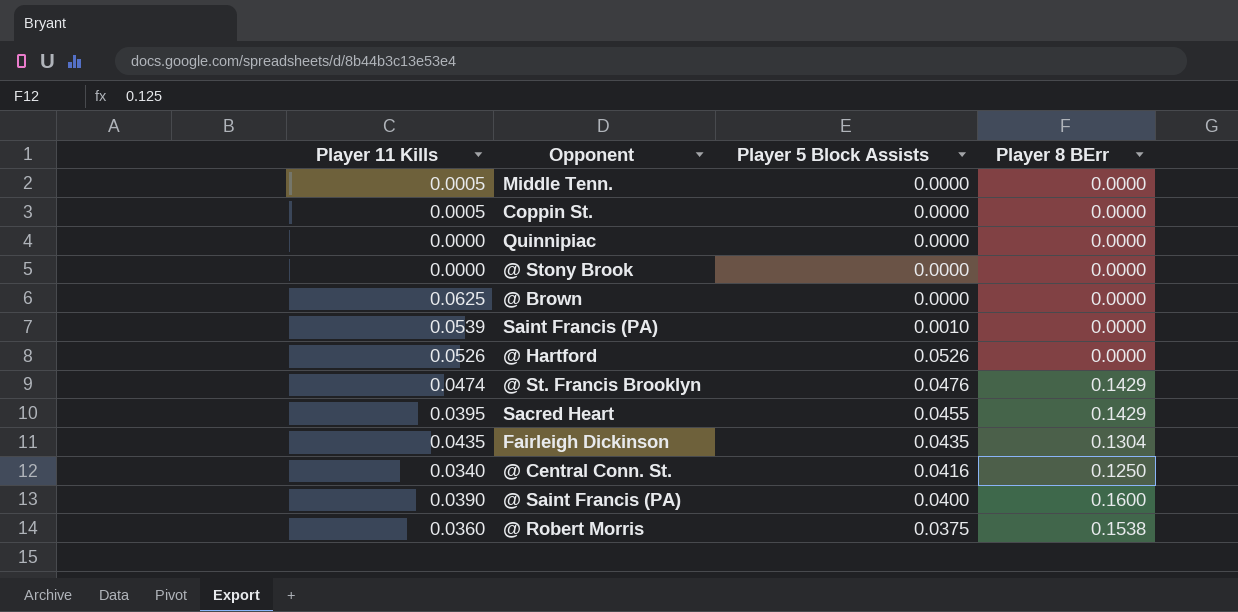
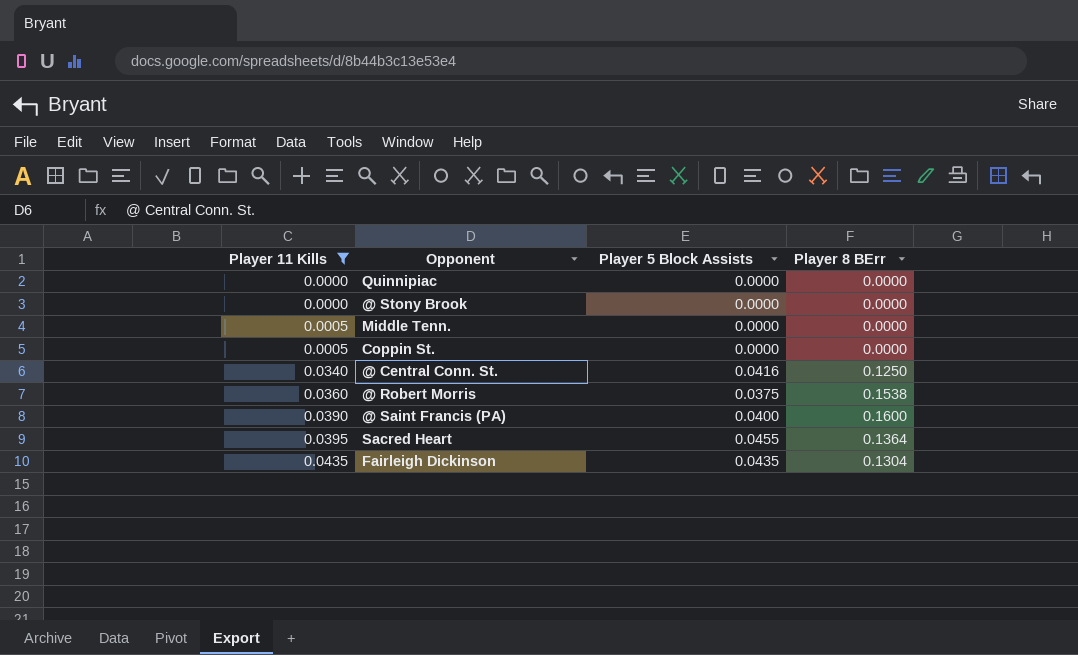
filter: none -> Player 11 Kills <= 0.0435
row order: none -> Player 11 Kills ascending
Sacred Heart | Player 8 BErr: 0.1429 -> 0.1364

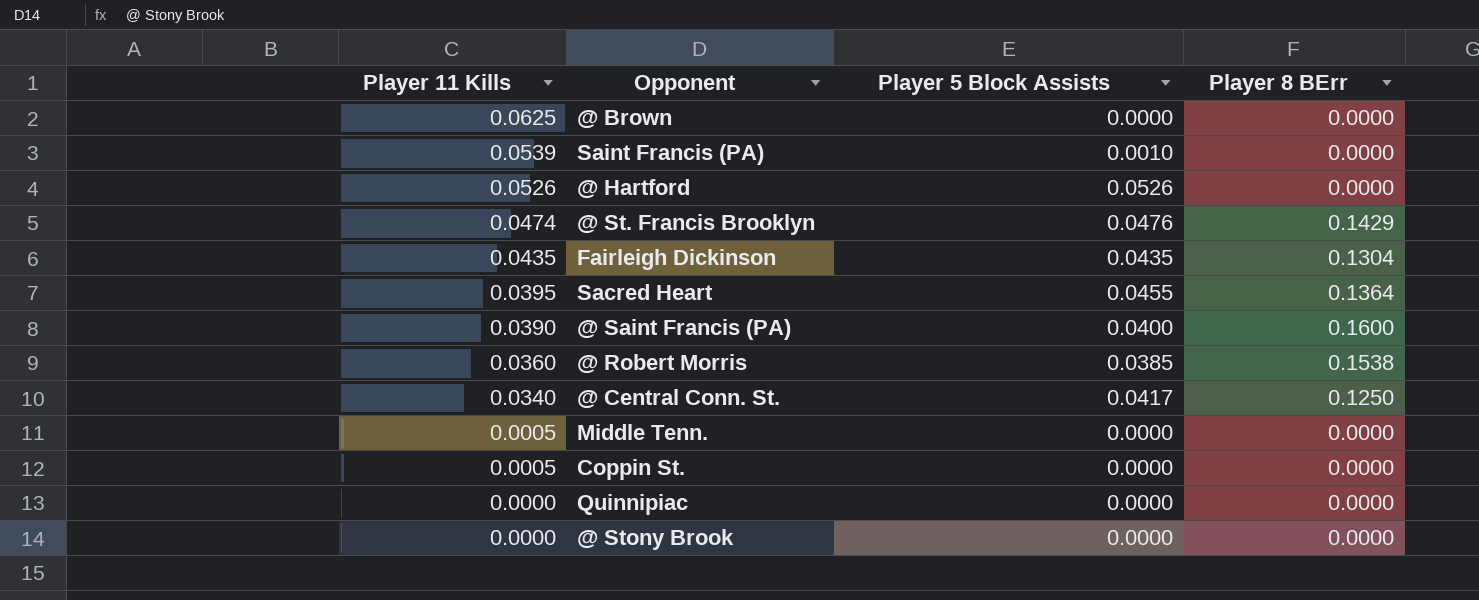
filter: Player 11 Kills <= 0.0435 -> none
row order: Player 11 Kills ascending -> Player 11 Kills descending
@ Robert Morris | Player 5 Block Assists: 0.0375 -> 0.0385
@ Central Conn. St. | Player 5 Block Assists: 0.0416 -> 0.0417

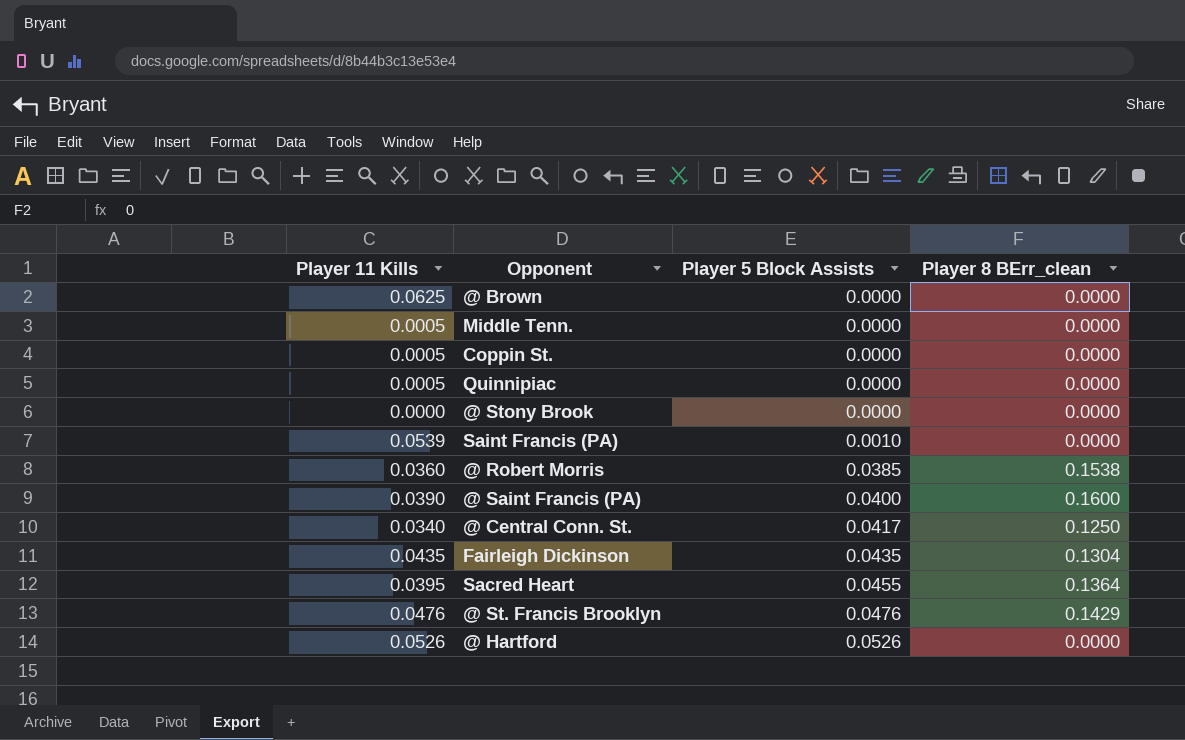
row order: Player 11 Kills descending -> Player 5 Block Assists ascending
column name: Player 8 BErr -> Player 8 BErr_clean
Quinnipiac | Player 11 Kills: 0.0000 -> 0.0005
@ St. Francis Brooklyn | Player 11 Kills: 0.0474 -> 0.0476

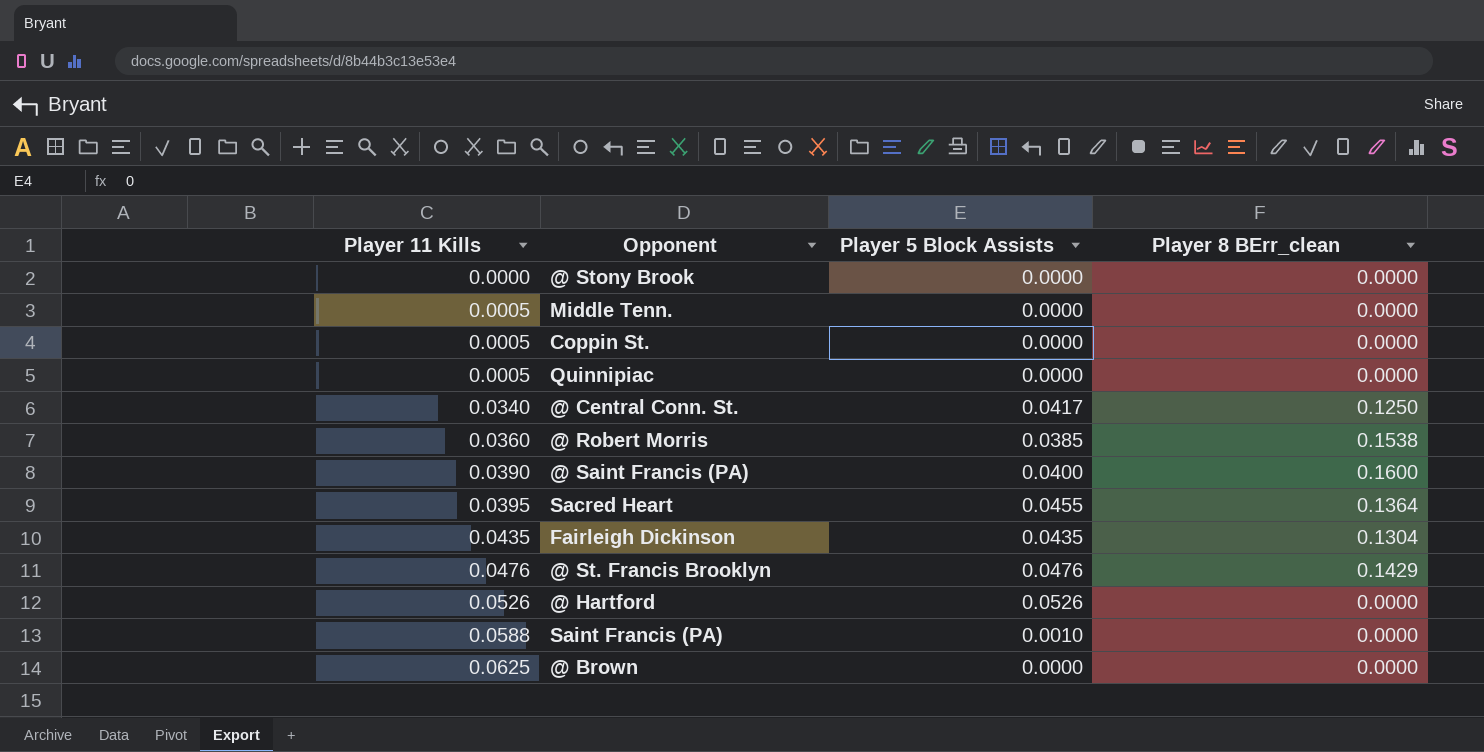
row order: Player 5 Block Assists ascending -> Player 11 Kills ascending
Saint Francis (PA) | Player 11 Kills: 0.0539 -> 0.0588

